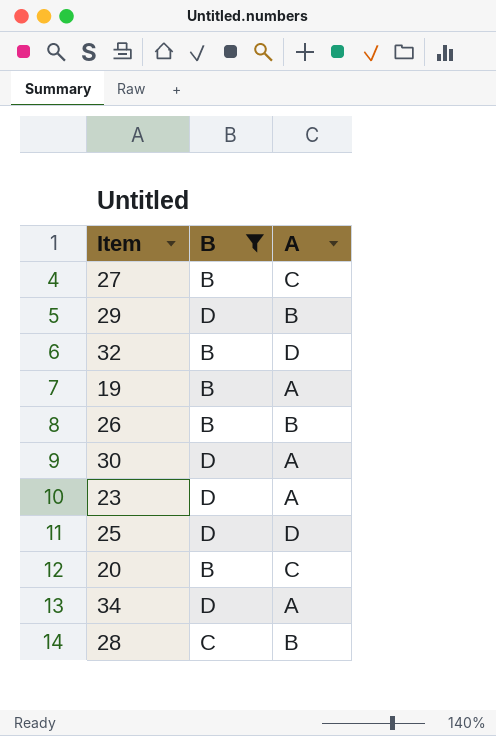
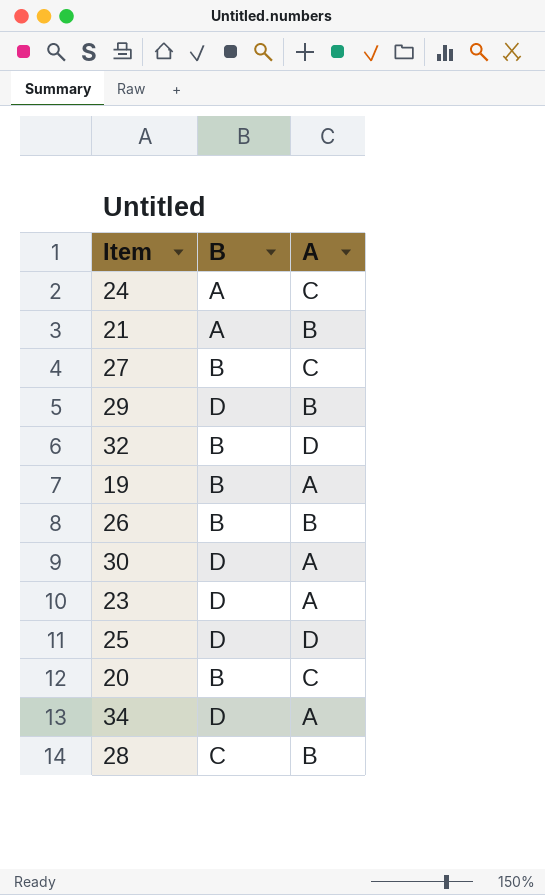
filter: B != A -> none

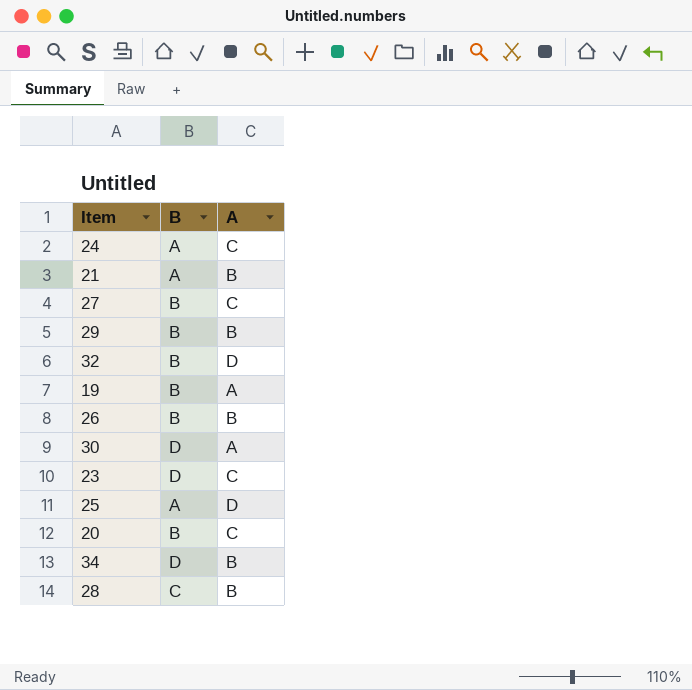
29 | B: D -> B
23 | A: A -> C
25 | B: D -> A
34 | A: A -> B

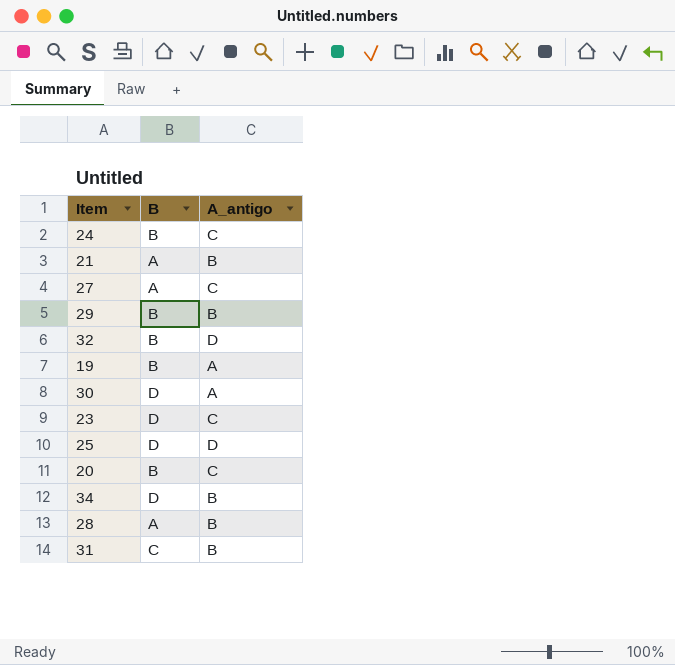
column name: A -> A_antigo
row 26: B | B -> none
24 | B: A -> B
27 | B: B -> A
25 | B: A -> D
28 | B: C -> A
row 31: none -> C | B

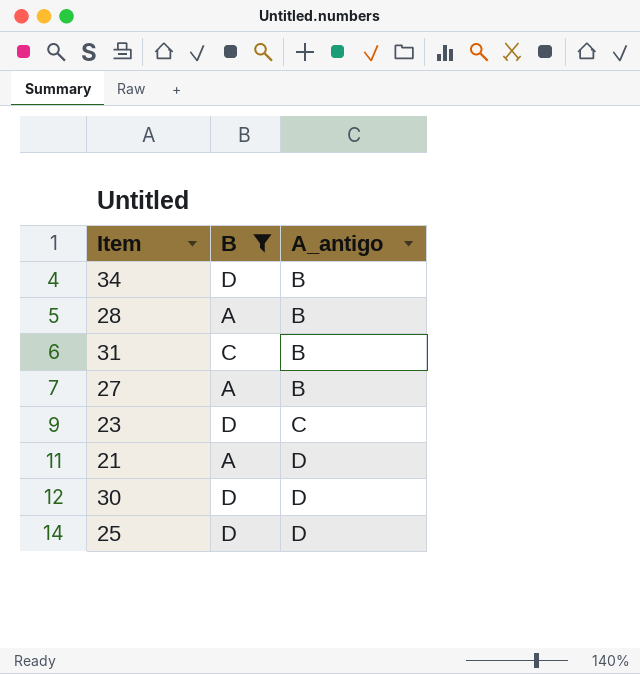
filter: none -> B != B
row order: none -> A_antigo ascending
27 | A_antigo: C -> B
21 | A_antigo: B -> D
30 | A_antigo: A -> D

